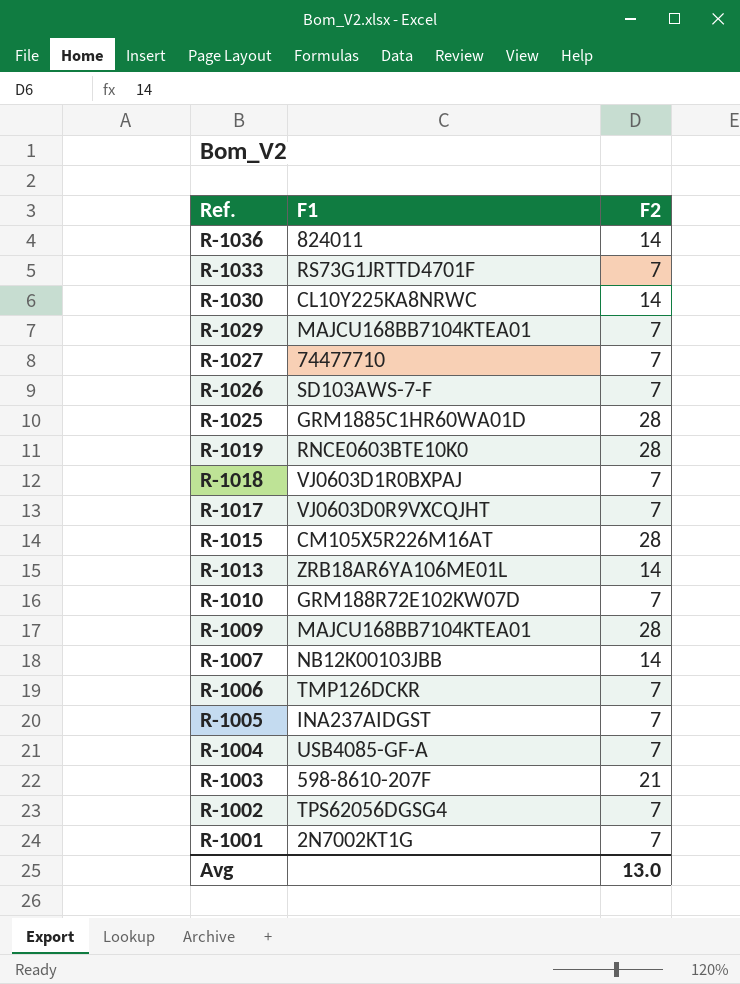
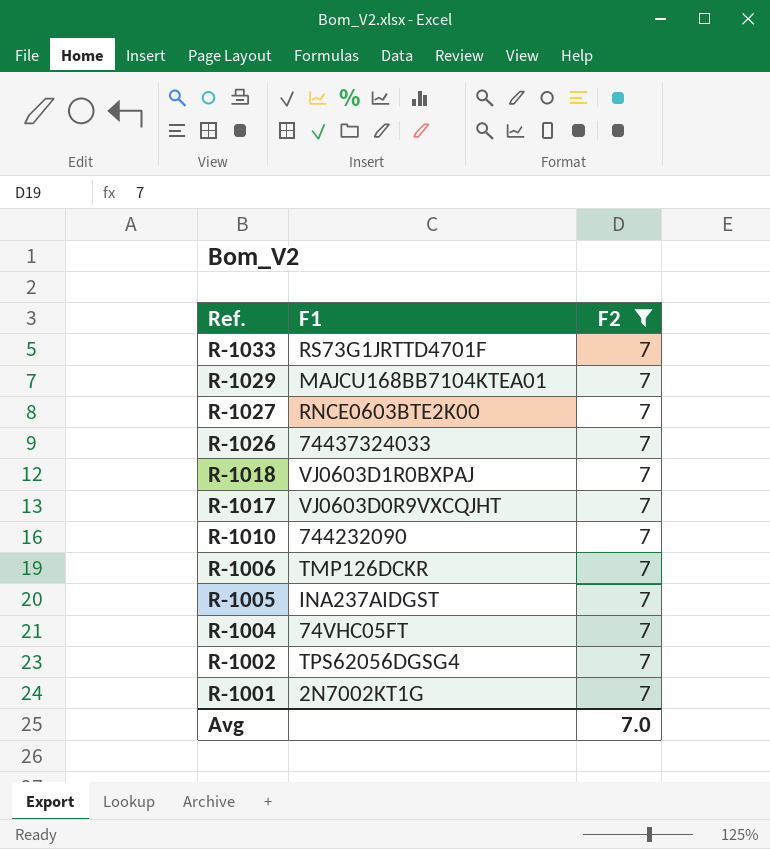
filter: none -> F2 = 7
R-1027 | F1: 74477710 -> RNCE0603BTE2K00
R-1026 | F1: SD103AWS-7-F -> 74437324033
R-1010 | F1: GRM188R72E102KW07D -> 744232090
R-1004 | F1: USB4085-GF-A -> 74VHC05FT
Avg | F2: 13.0 -> 7.0

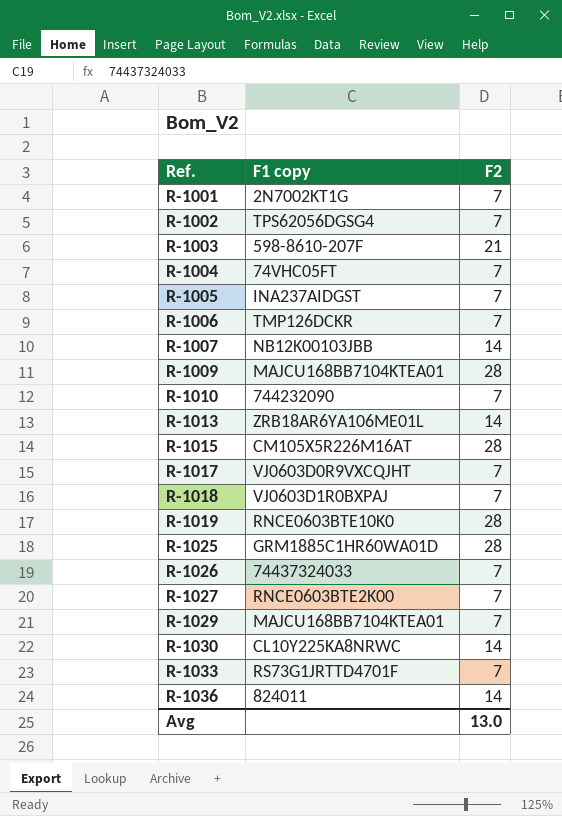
filter: F2 = 7 -> none
row order: Ref. descending -> Ref. ascending
column name: F1 -> F1 copy
Avg | F2: 7.0 -> 13.0

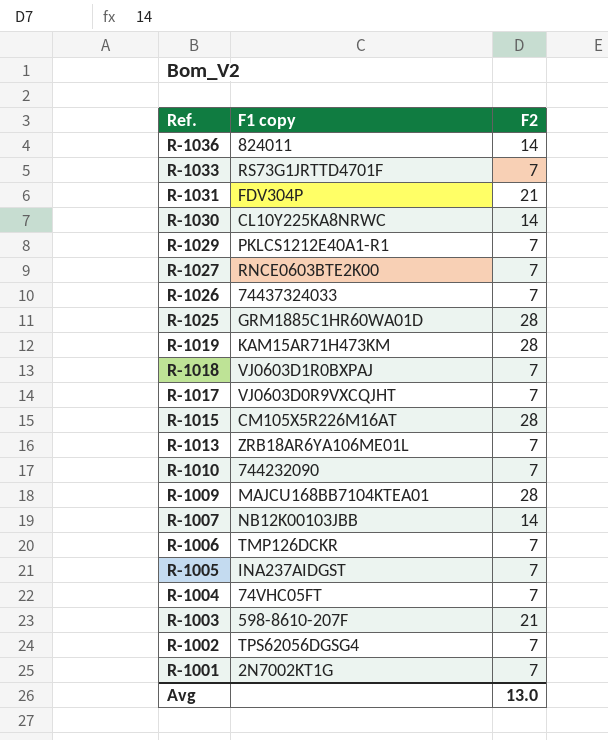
row order: Ref. ascending -> Ref. descending
row R-1031: none -> FDV304P | 21
R-1029 | F1 copy: MAJCU168BB7104KTEA01 -> PKLCS1212E40A1-R1
R-1019 | F1 copy: RNCE0603BTE10K0 -> KAM15AR71H473KM
R-1013 | F2: 14 -> 7

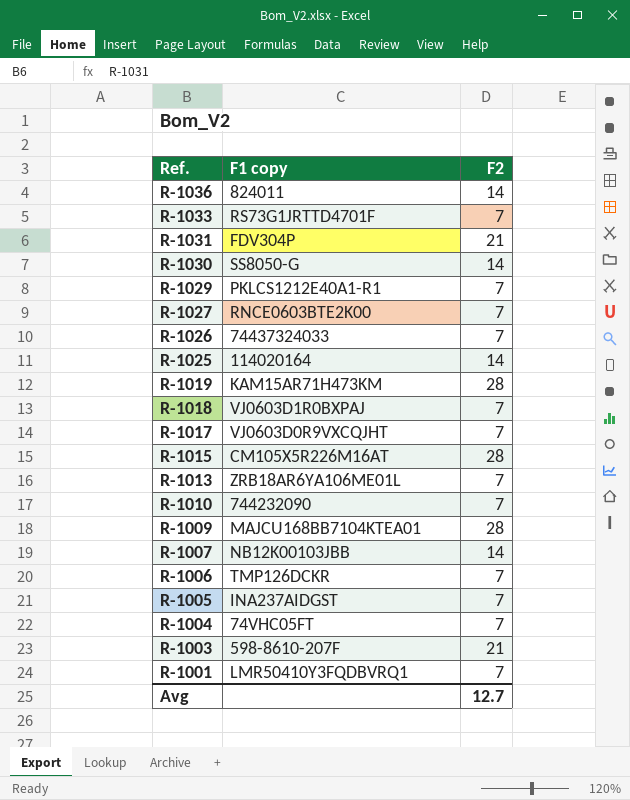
row R-1002: TPS62056DGSG4 | 7 -> none
R-1030 | F1 copy: CL10Y225KA8NRWC -> SS8050-G
R-1025 | F1 copy: GRM1885C1HR60WA01D -> 114020164
R-1025 | F2: 28 -> 14
R-1001 | F1 copy: 2N7002KT1G -> LMR50410Y3FQDBVRQ1
Avg | F2: 13.0 -> 12.7

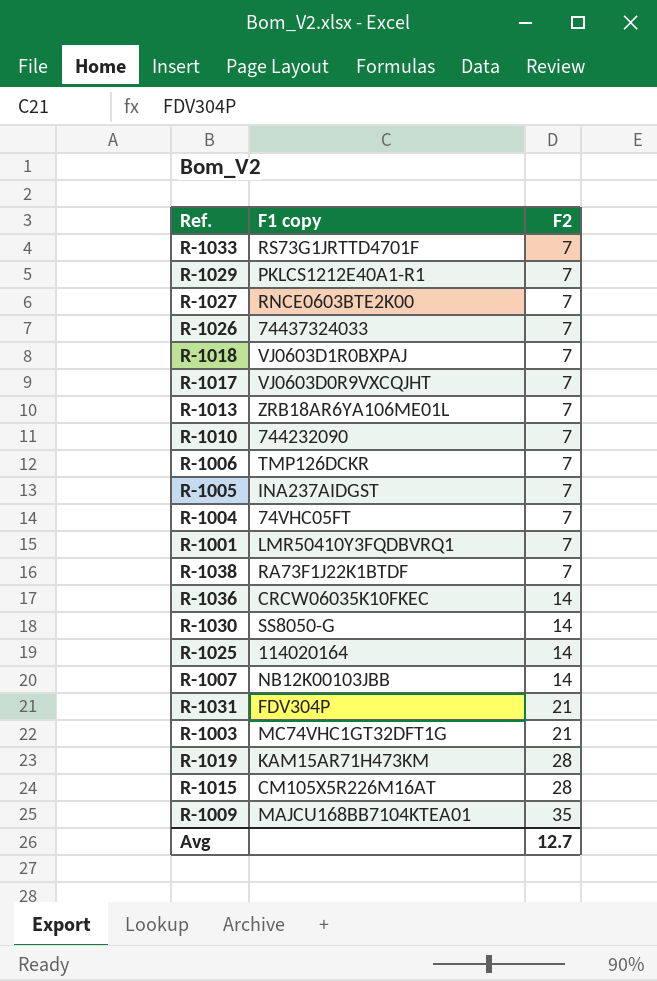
row order: Ref. descending -> F2 ascending
row R-1038: none -> RA73F1J22K1BTDF | 7
R-1036 | F1 copy: 824011 -> CRCW06035K10FKEC
R-1003 | F1 copy: 598-8610-207F -> MC74VHC1GT32DFT1G
R-1009 | F2: 28 -> 35

